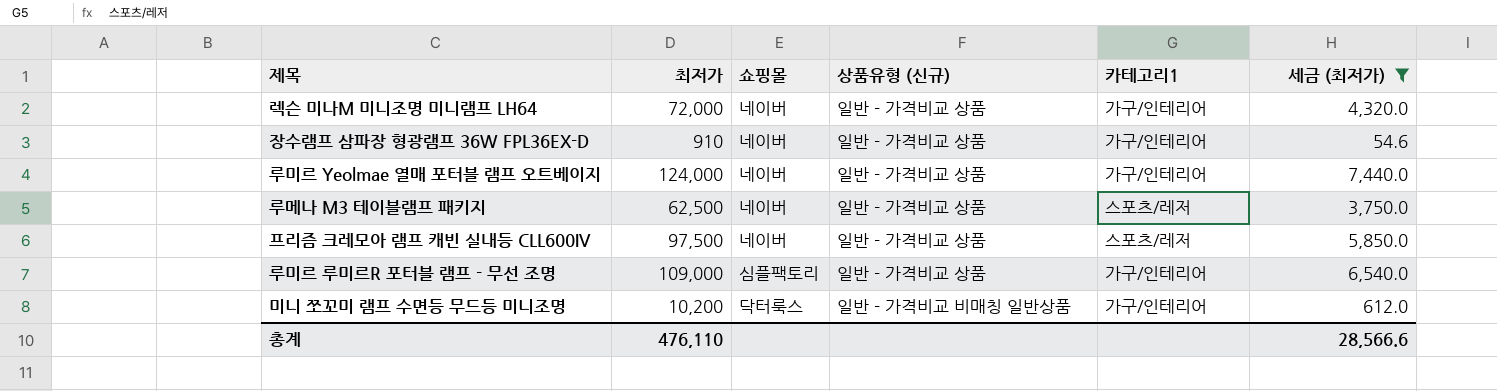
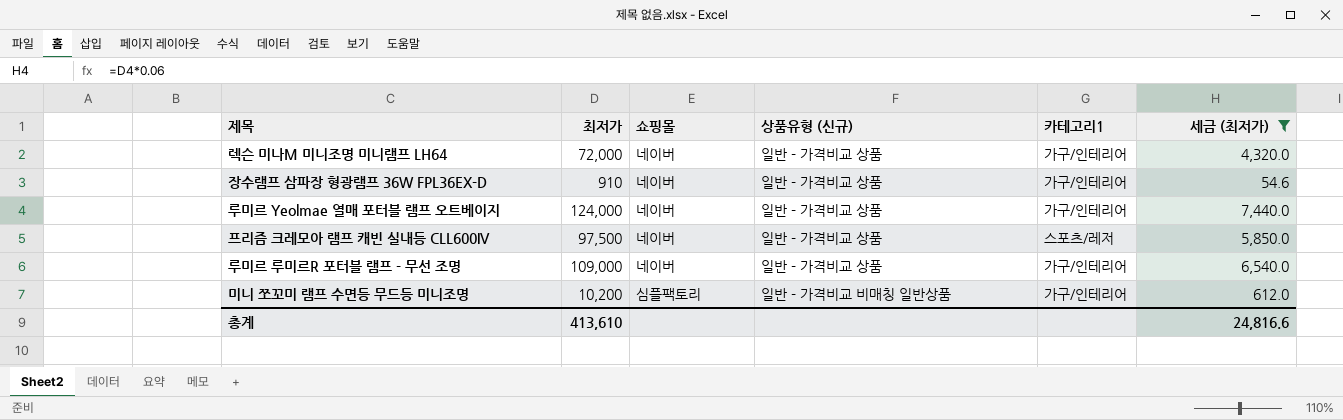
row 루메나 M3 테이블램프 패키지: 62,500 | 네이버 | 일반 - 가격비교 상품 | 스포츠/레저 | 3,750.0 -> none
루미르 루미르R 포터블 램프 - 무선 조명 | 쇼핑몰: 심플팩토리 -> 네이버
미니 쪼꼬미 램프 수면등 무드등 미니조명 | 쇼핑몰: 닥터룩스 -> 심플팩토리
총계 | 최저가: 476,110 -> 413,610
총계 | 세금 (최저가): 28,566.6 -> 24,816.6

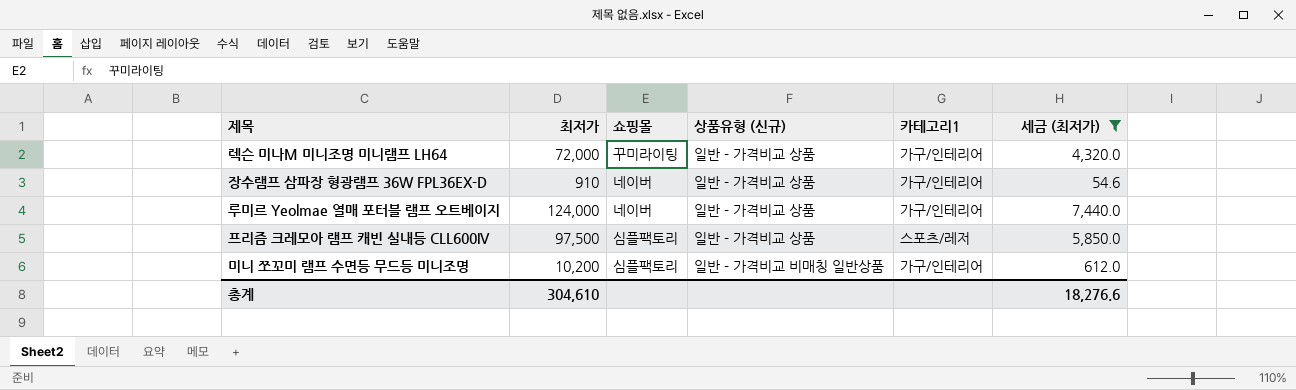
row 루미르 루미르R 포터블 램프 - 무선 조명: 109,000 | 네이버 | 일반 - 가격비교 상품 | 가구/인테리어 | 6,540.0 -> none
렉슨 미나M 미니조명 미니램프 LH64 | 쇼핑몰: 네이버 -> 꾸미라이팅
프리즘 크레모아 램프 캐빈 실내등 CLL600IV | 쇼핑몰: 네이버 -> 심플팩토리
총계 | 최저가: 413,610 -> 304,610
총계 | 세금 (최저가): 24,816.6 -> 18,276.6

